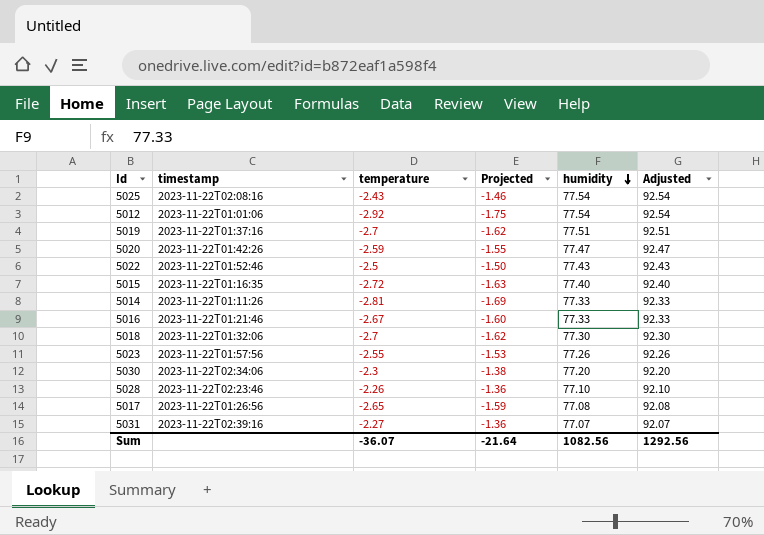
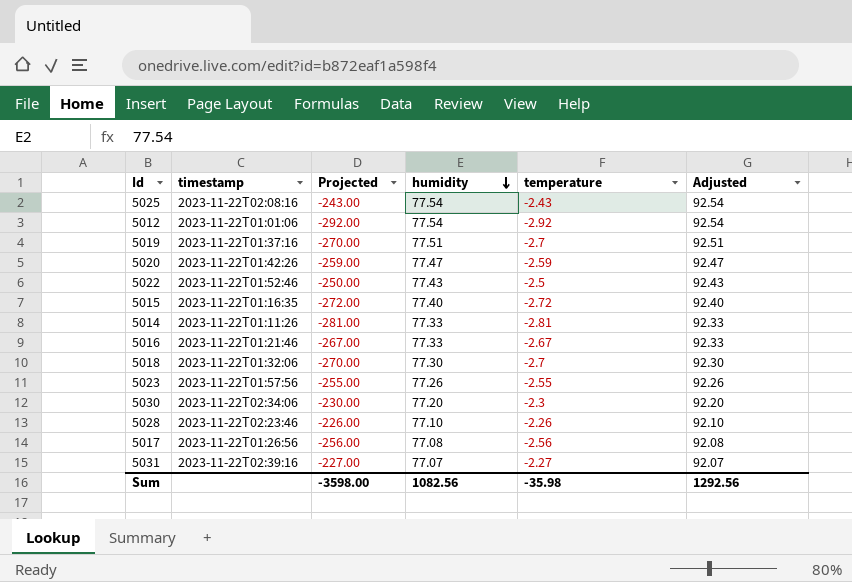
column Projected | formula: [temperature] * 0.6 -> [temperature] * 100
column temperature | position: 3 -> 5
5017 | temperature: -2.65 -> -2.56
Sum | Projected: -21.64 -> -3598.00
Sum | temperature: -36.07 -> -35.98

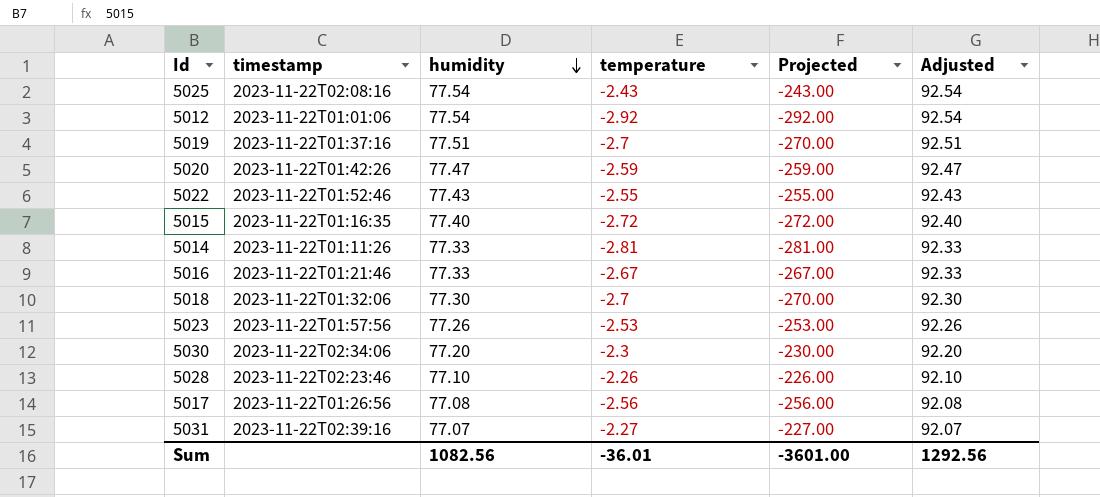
column Projected | position: 3 -> 5
5022 | temperature: -2.5 -> -2.55
5022 | Projected: -250.00 -> -255.00
5023 | temperature: -2.55 -> -2.53
5023 | Projected: -255.00 -> -253.00
Sum | temperature: -35.98 -> -36.01
Sum | Projected: -3598.00 -> -3601.00

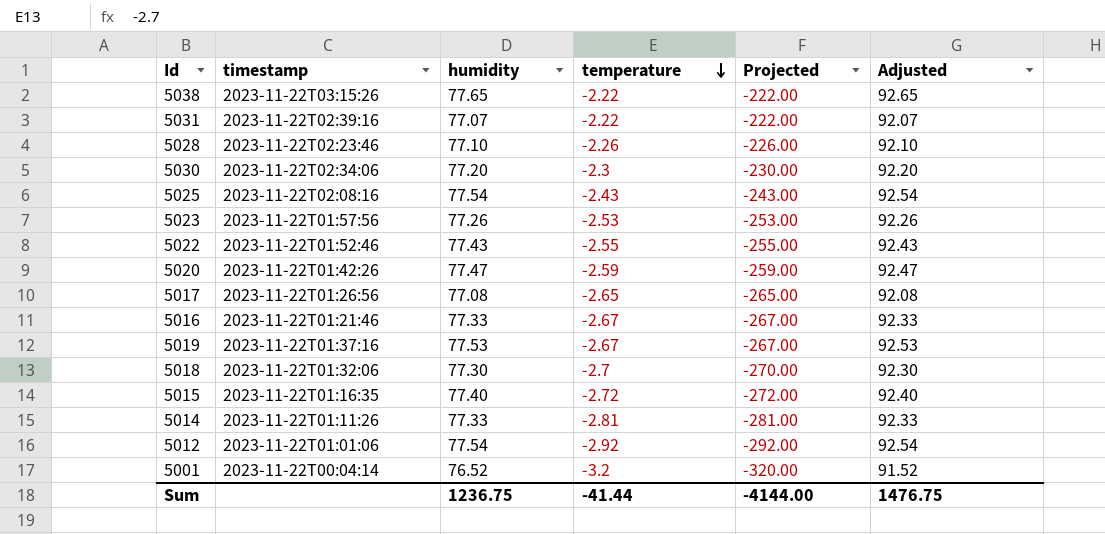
row order: humidity descending -> temperature descending
row 5038: none -> 2023-11-22T03:15:26 | 77.65 | -2.22 | -222.00 | 92.65
5031 | temperature: -2.27 -> -2.22
5031 | Projected: -227.00 -> -222.00
5017 | temperature: -2.56 -> -2.65
5017 | Projected: -256.00 -> -265.00
5019 | humidity: 77.51 -> 77.53
5019 | temperature: -2.7 -> -2.67
5019 | Projected: -270.00 -> -267.00
5019 | Adjusted: 92.51 -> 92.53
row 5001: none -> 2023-11-22T00:04:14 | 76.52 | -3.2 | -320.00 | 91.52
Sum | humidity: 1082.56 -> 1236.75
Sum | temperature: -36.01 -> -41.44
Sum | Projected: -3601.00 -> -4144.00
Sum | Adjusted: 1292.56 -> 1476.75

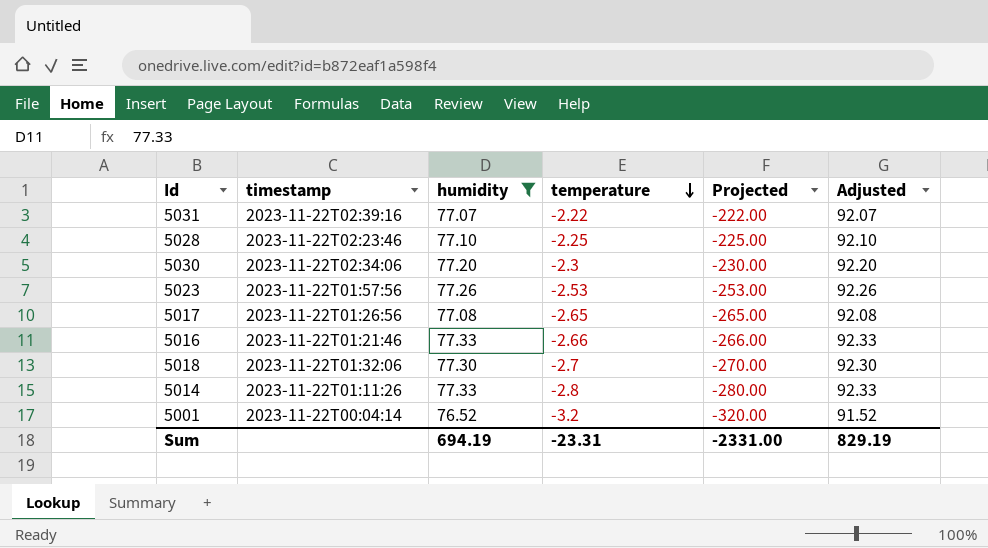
filter: none -> humidity <= 77.33
5028 | temperature: -2.26 -> -2.25
5028 | Projected: -226.00 -> -225.00
5016 | temperature: -2.67 -> -2.66
5016 | Projected: -267.00 -> -266.00
5014 | temperature: -2.81 -> -2.8
5014 | Projected: -281.00 -> -280.00
Sum | humidity: 1236.75 -> 694.19
Sum | temperature: -41.44 -> -23.31
Sum | Projected: -4144.00 -> -2331.00
Sum | Adjusted: 1476.75 -> 829.19

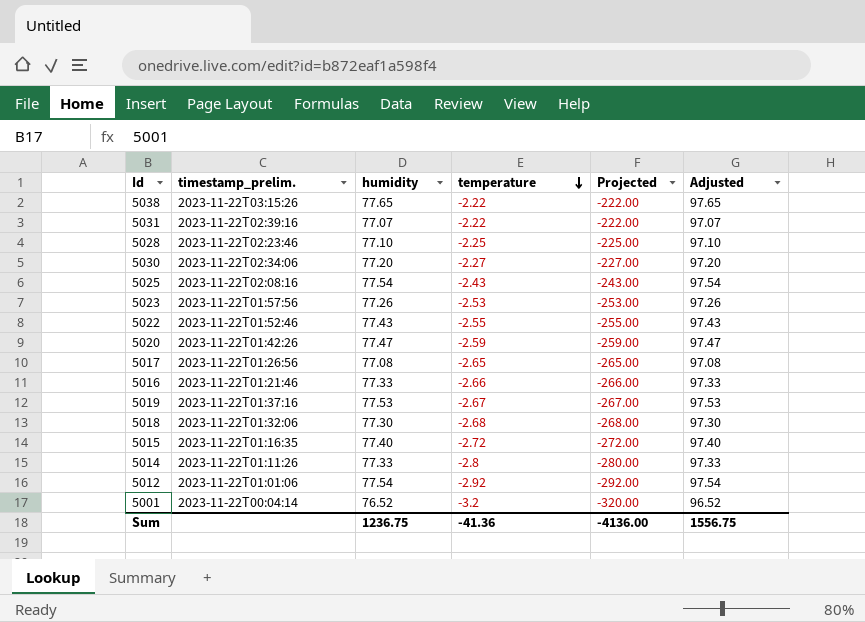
filter: humidity <= 77.33 -> none
column name: timestamp -> timestamp_prelim.
column Adjusted | formula: [humidity] + 15 -> [humidity] + 20
5030 | temperature: -2.3 -> -2.27
5030 | Projected: -230.00 -> -227.00
5018 | temperature: -2.7 -> -2.68
5018 | Projected: -270.00 -> -268.00
Sum | humidity: 694.19 -> 1236.75
Sum | temperature: -23.31 -> -41.36
Sum | Projected: -2331.00 -> -4136.00
Sum | Adjusted: 829.19 -> 1556.75

